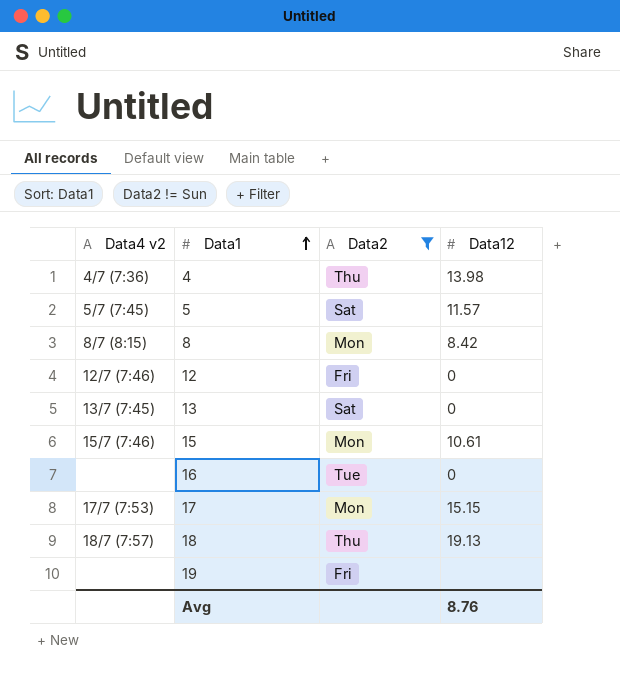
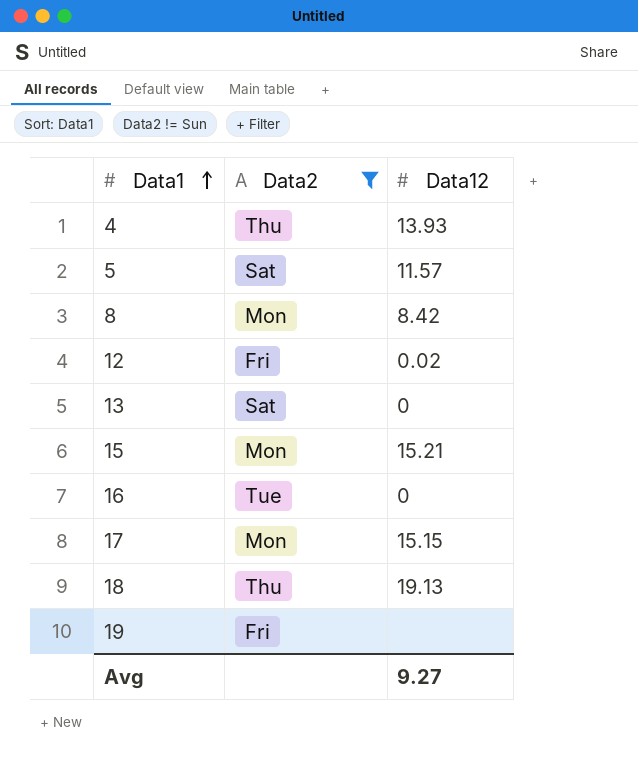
column Data4 v2 | position: 1 -> none
4 | Data12: 13.98 -> 13.93
12 | Data12: 0 -> 0.02
15 | Data12: 10.61 -> 15.21
Avg | Data12: 8.76 -> 9.27

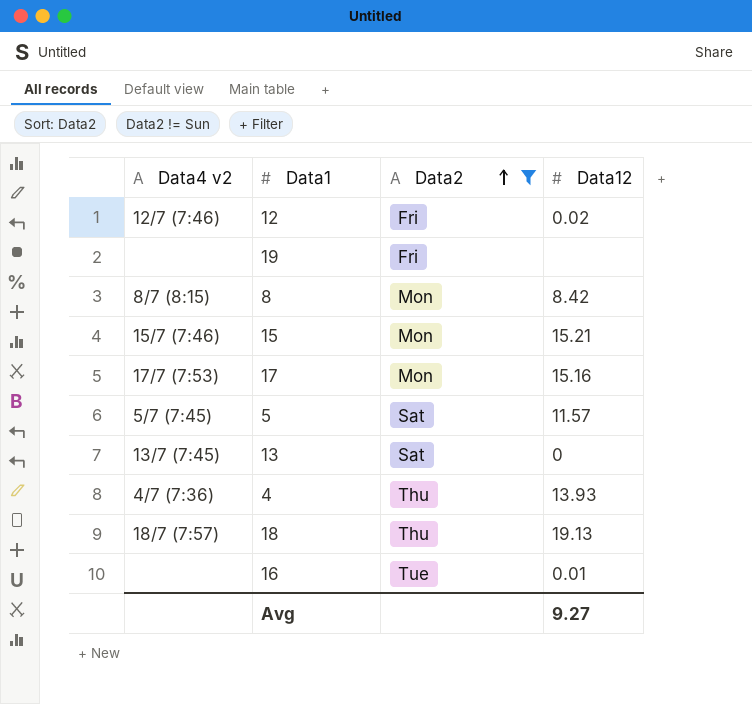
row order: Data1 ascending -> Data2 ascending
column Data4 v2 | position: none -> 1
17 | Data12: 15.15 -> 15.16
16 | Data12: 0 -> 0.01

